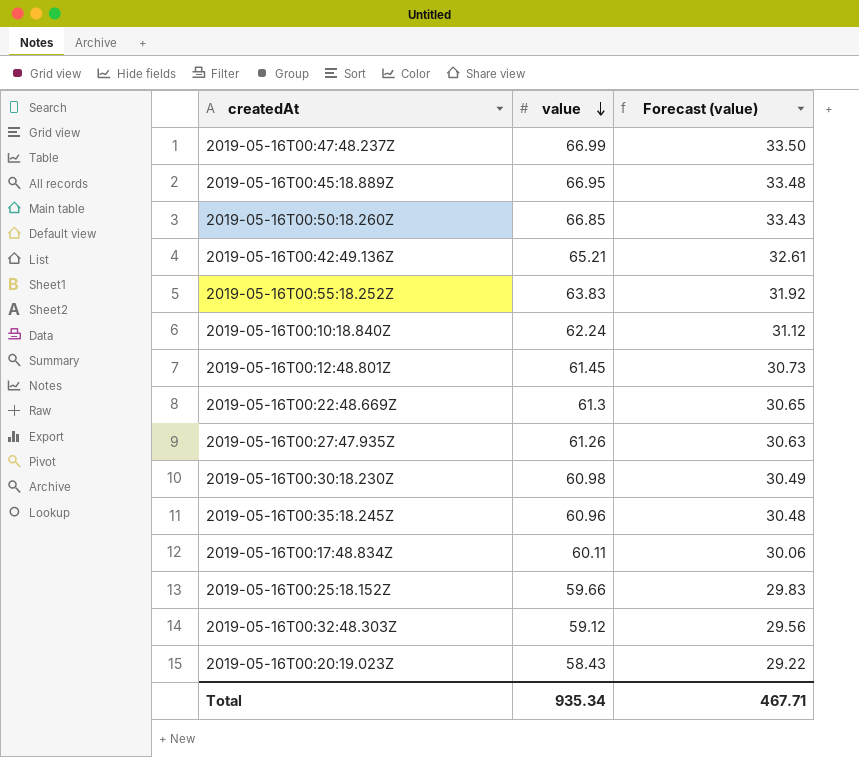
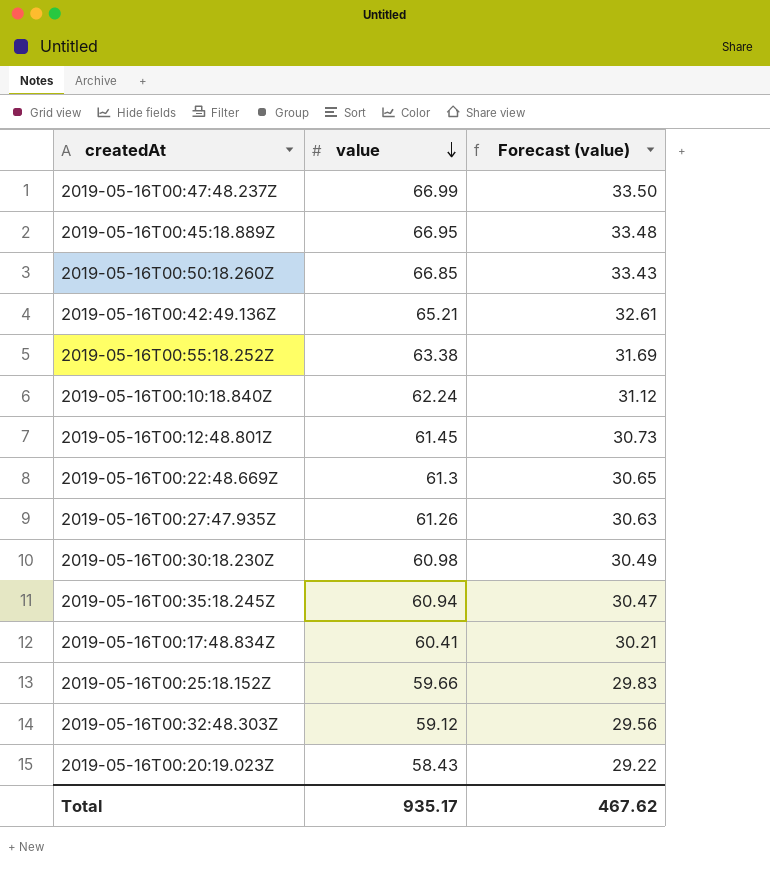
2019-05-16T00:55:18.252Z | value: 63.83 -> 63.38
2019-05-16T00:55:18.252Z | Forecast (value): 31.92 -> 31.69
2019-05-16T00:35:18.245Z | value: 60.96 -> 60.94
2019-05-16T00:35:18.245Z | Forecast (value): 30.48 -> 30.47
2019-05-16T00:17:48.834Z | value: 60.11 -> 60.41
2019-05-16T00:17:48.834Z | Forecast (value): 30.06 -> 30.21
Total | value: 935.34 -> 935.17
Total | Forecast (value): 467.71 -> 467.62

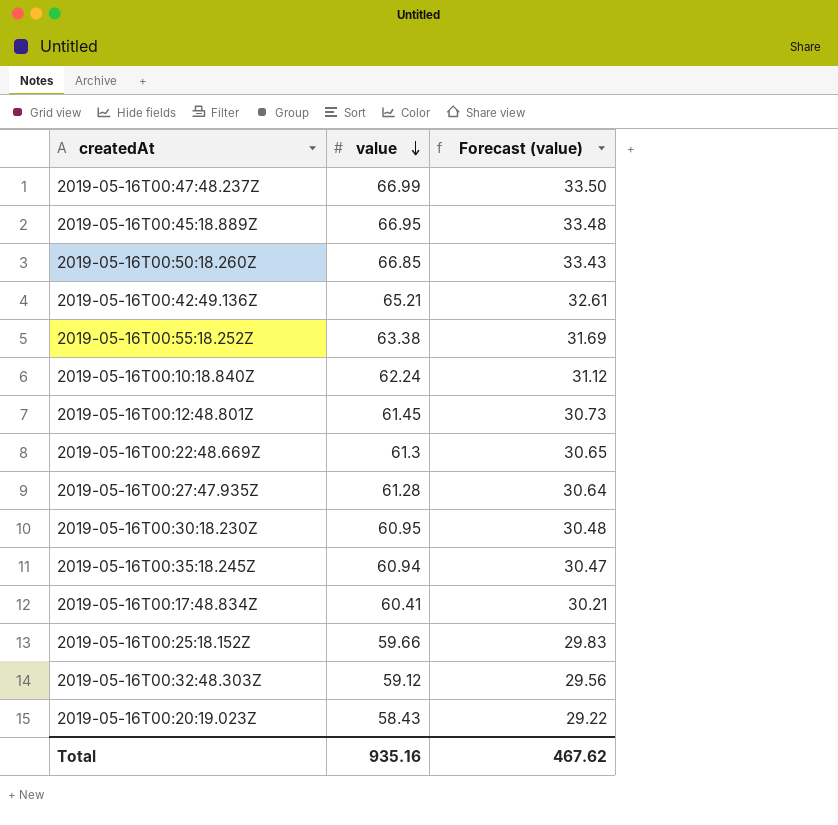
2019-05-16T00:27:47.935Z | value: 61.26 -> 61.28
2019-05-16T00:27:47.935Z | Forecast (value): 30.63 -> 30.64
2019-05-16T00:30:18.230Z | value: 60.98 -> 60.95
2019-05-16T00:30:18.230Z | Forecast (value): 30.49 -> 30.48
Total | value: 935.17 -> 935.16

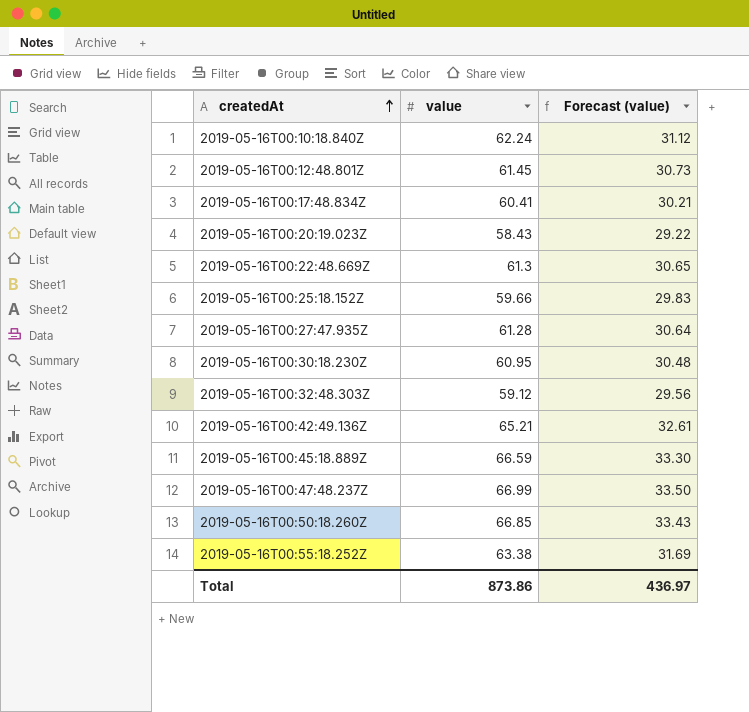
row order: value descending -> createdAt ascending
row 2019-05-16T00:35:18.245Z: 60.94 | 30.47 -> none
2019-05-16T00:45:18.889Z | value: 66.95 -> 66.59
2019-05-16T00:45:18.889Z | Forecast (value): 33.48 -> 33.30
Total | value: 935.16 -> 873.86
Total | Forecast (value): 467.62 -> 436.97

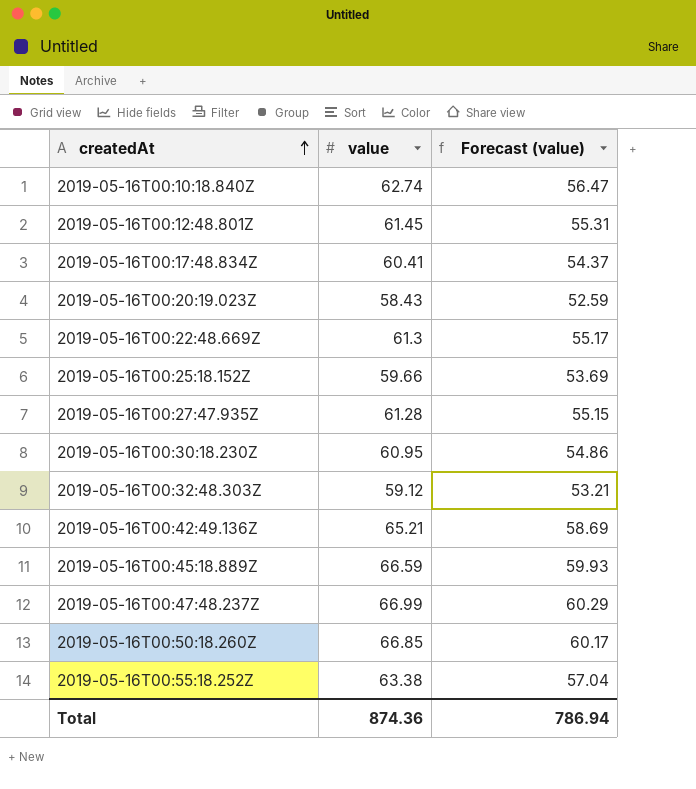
column Forecast (value) | formula: [value] * 0.5 -> [value] * 0.9
2019-05-16T00:10:18.840Z | value: 62.24 -> 62.74
Total | value: 873.86 -> 874.36
Total | Forecast (value): 436.97 -> 786.94

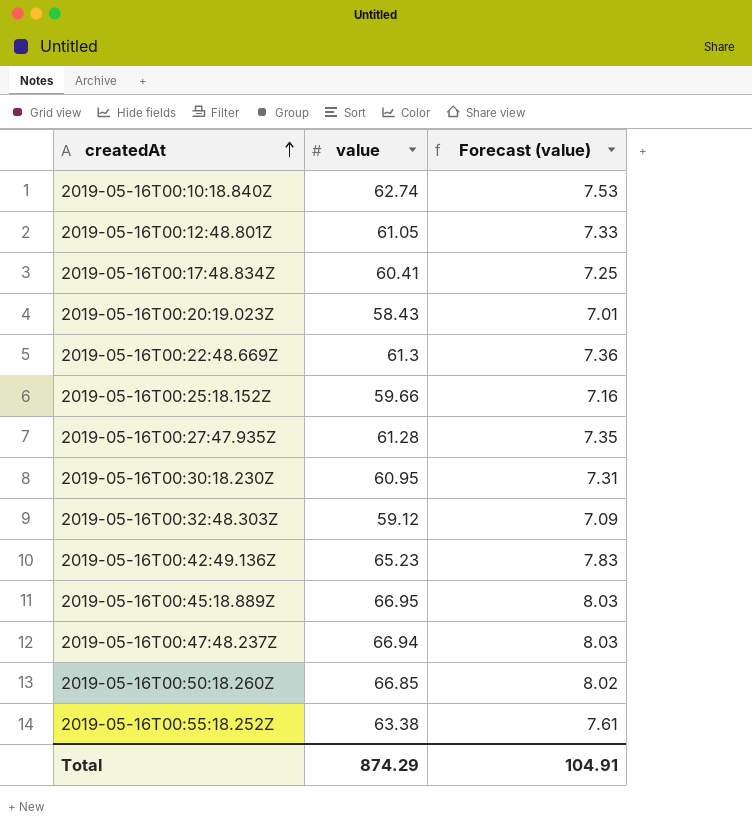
column Forecast (value) | formula: [value] * 0.9 -> [value] * 0.12
2019-05-16T00:12:48.801Z | value: 61.45 -> 61.05
2019-05-16T00:42:49.136Z | value: 65.21 -> 65.23
2019-05-16T00:45:18.889Z | value: 66.59 -> 66.95
2019-05-16T00:47:48.237Z | value: 66.99 -> 66.94
Total | value: 874.36 -> 874.29
Total | Forecast (value): 786.94 -> 104.91

